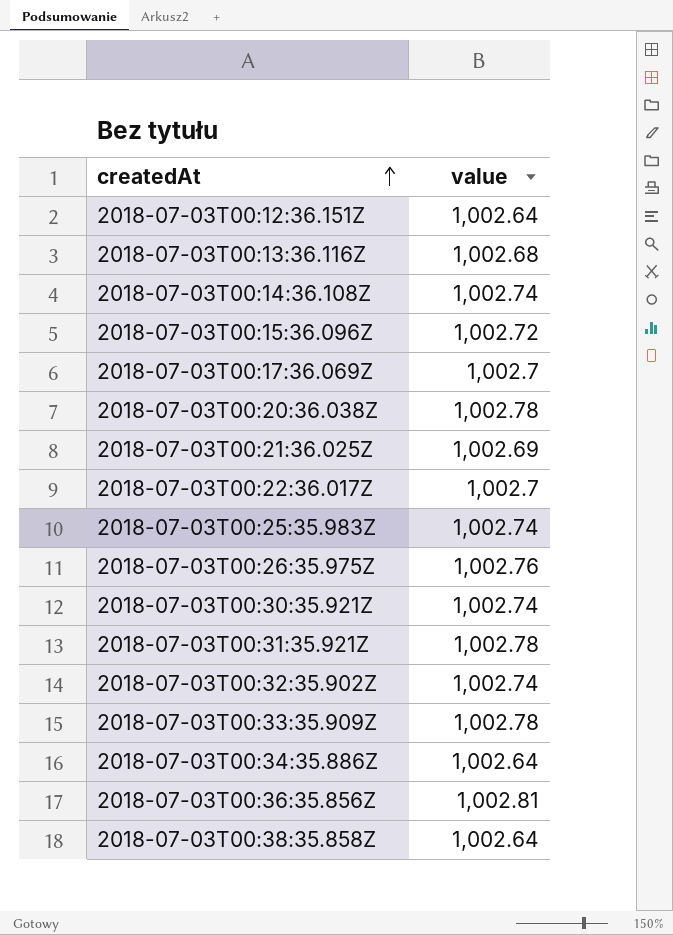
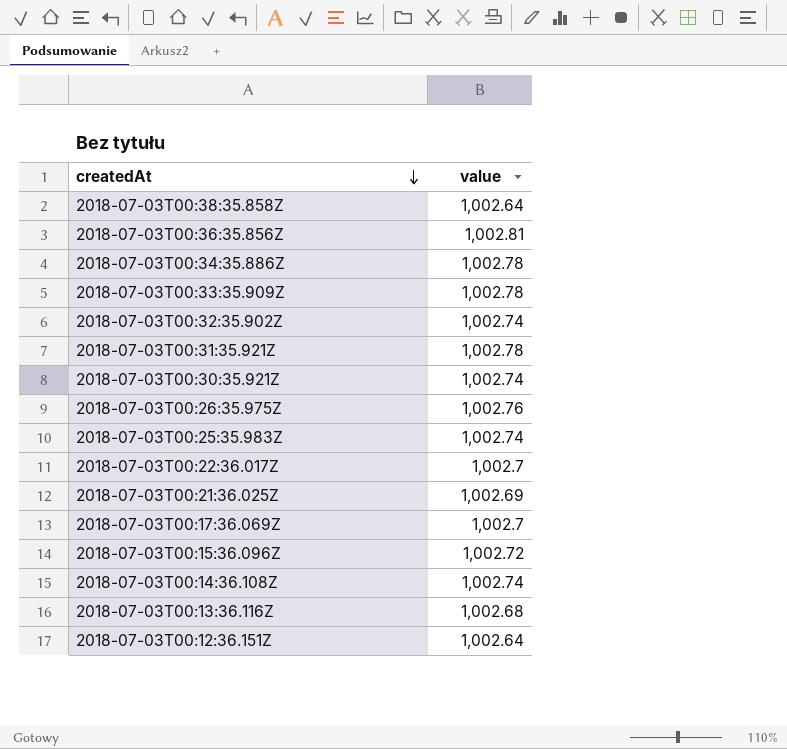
row order: createdAt ascending -> createdAt descending
row 2018-07-03T00:20:36.038Z: 1,002.78 -> none
2018-07-03T00:34:35.886Z | value: 1,002.64 -> 1,002.78

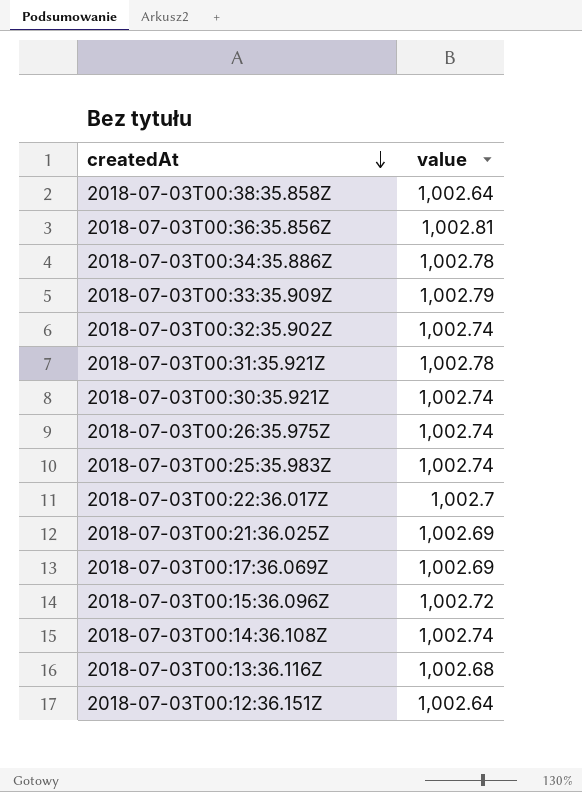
2018-07-03T00:33:35.909Z | value: 1,002.78 -> 1,002.79
2018-07-03T00:26:35.975Z | value: 1,002.76 -> 1,002.74
2018-07-03T00:17:36.069Z | value: 1,002.7 -> 1,002.69

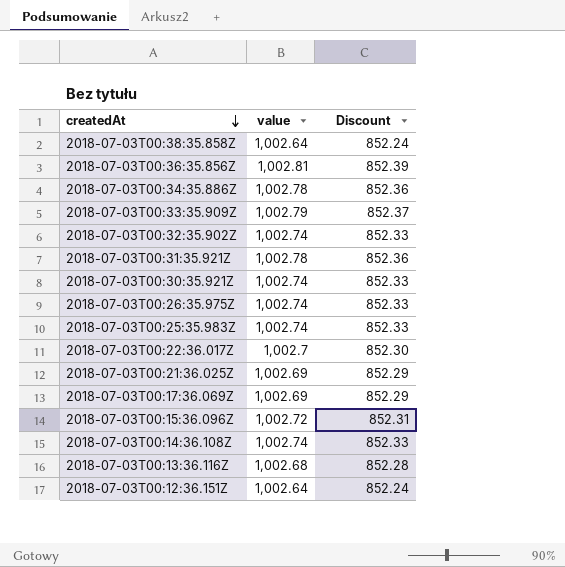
column Discount | formula: none -> [value] * 0.85

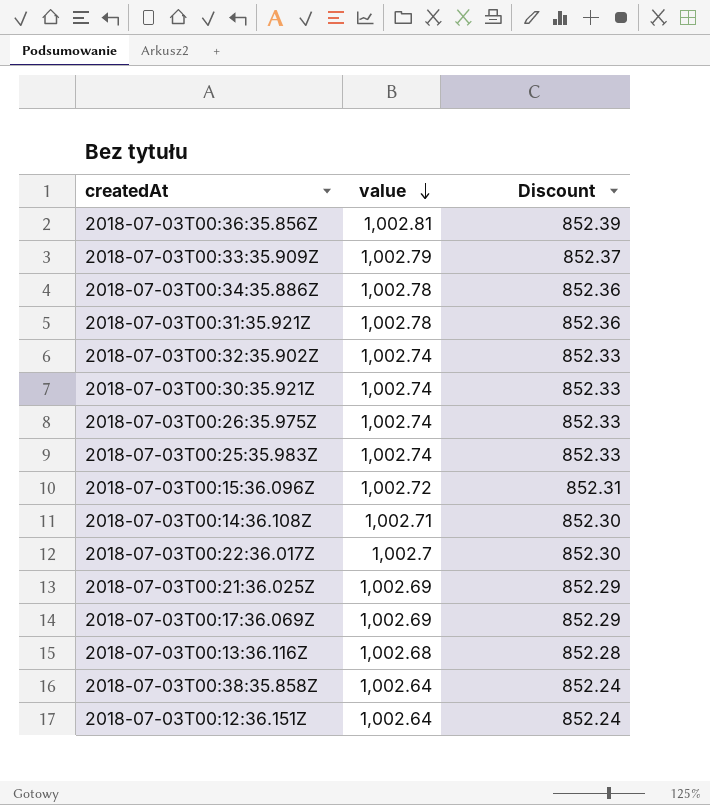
row order: createdAt descending -> value descending
2018-07-03T00:14:36.108Z | value: 1,002.74 -> 1,002.71
2018-07-03T00:14:36.108Z | Discount: 852.33 -> 852.30

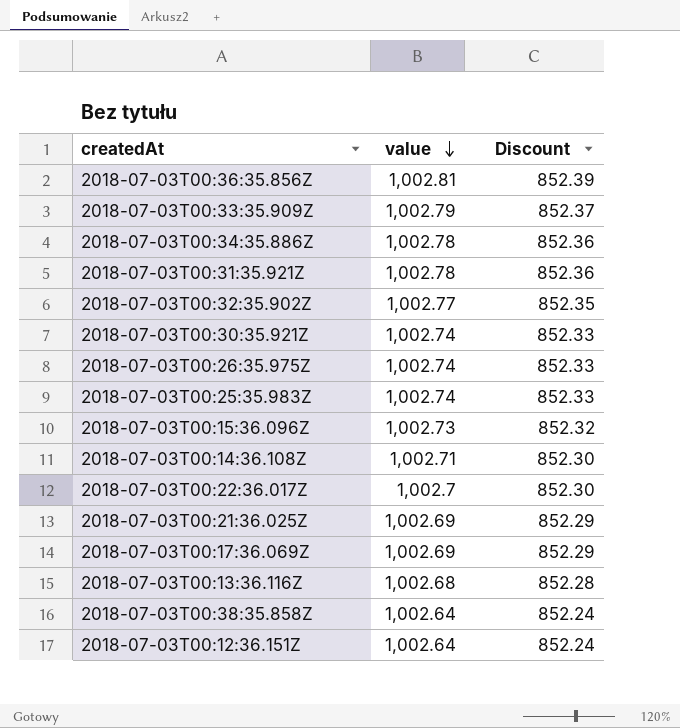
2018-07-03T00:32:35.902Z | value: 1,002.74 -> 1,002.77
2018-07-03T00:32:35.902Z | Discount: 852.33 -> 852.35
2018-07-03T00:15:36.096Z | value: 1,002.72 -> 1,002.73
2018-07-03T00:15:36.096Z | Discount: 852.31 -> 852.32

